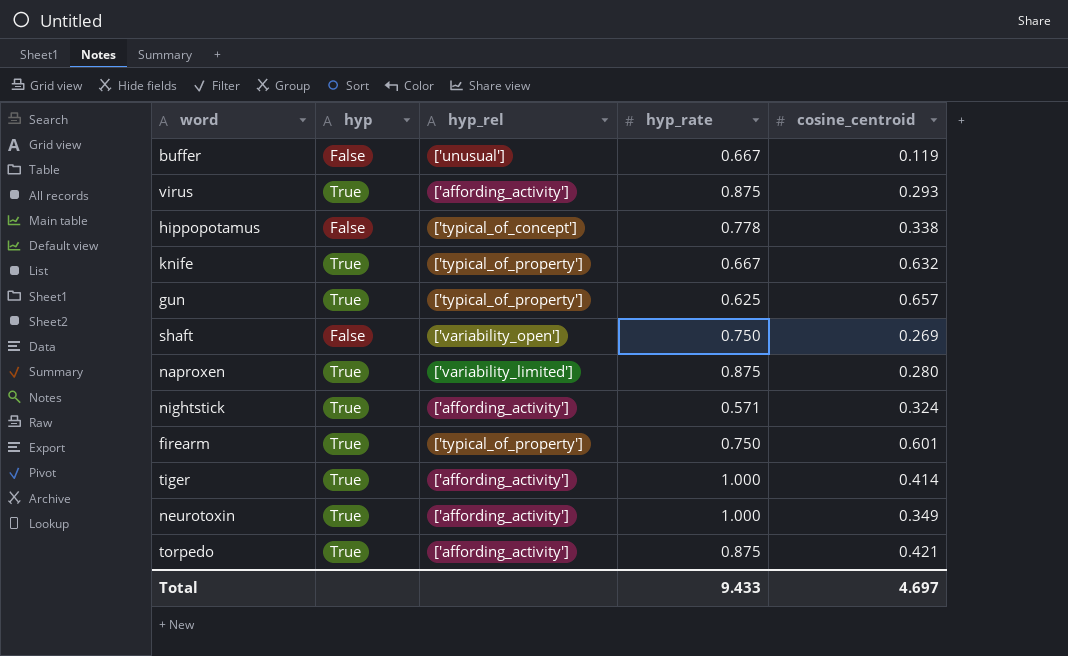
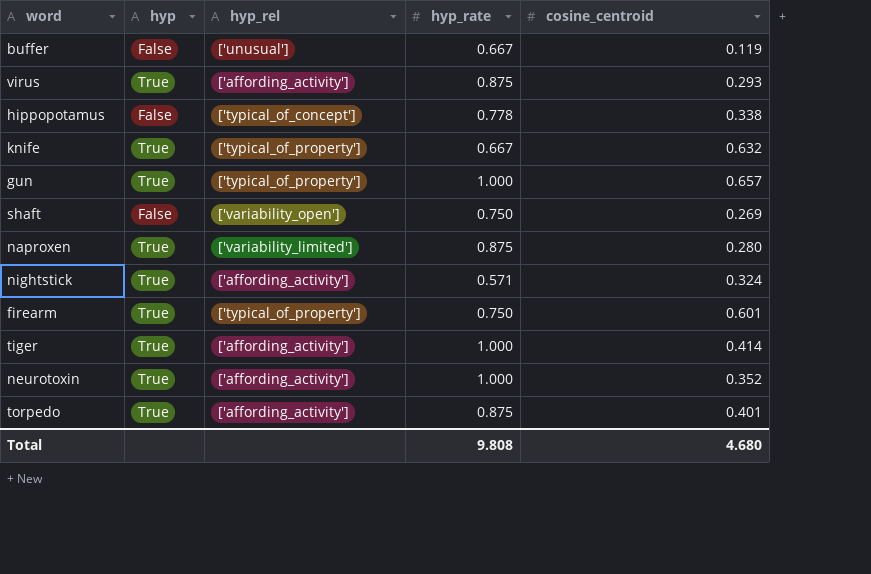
gun | hyp_rate: 0.625 -> 1.000
neurotoxin | cosine_centroid: 0.349 -> 0.352
torpedo | cosine_centroid: 0.421 -> 0.401
Total | hyp_rate: 9.433 -> 9.808
Total | cosine_centroid: 4.697 -> 4.680

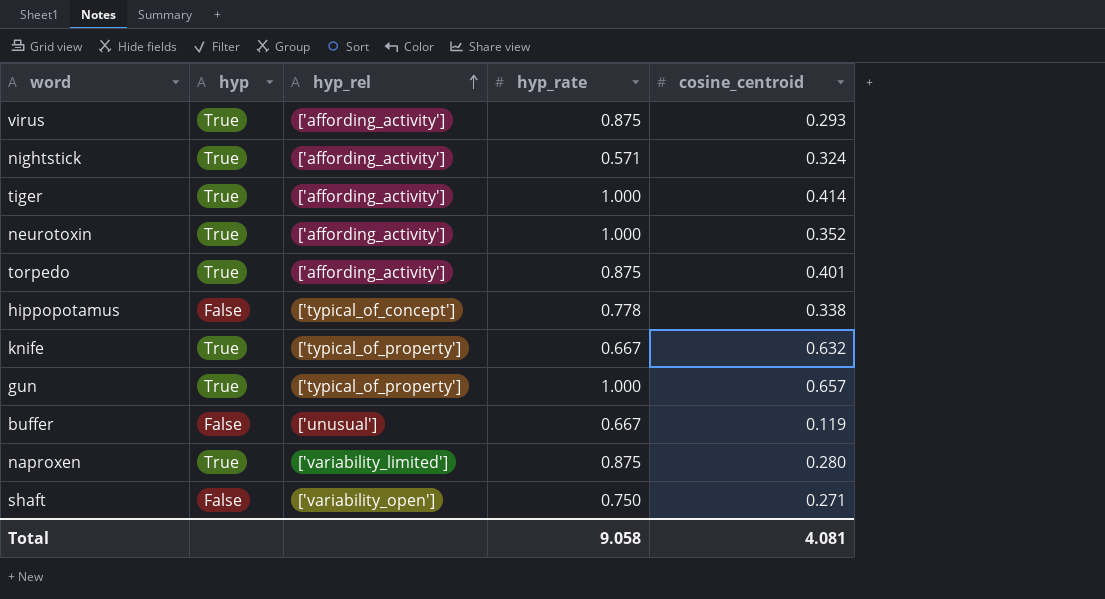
row order: none -> hyp_rel ascending
row firearm: True | ['typical_of_property'] | 0.750 | 0.601 -> none
shaft | cosine_centroid: 0.269 -> 0.271
Total | hyp_rate: 9.808 -> 9.058
Total | cosine_centroid: 4.680 -> 4.081

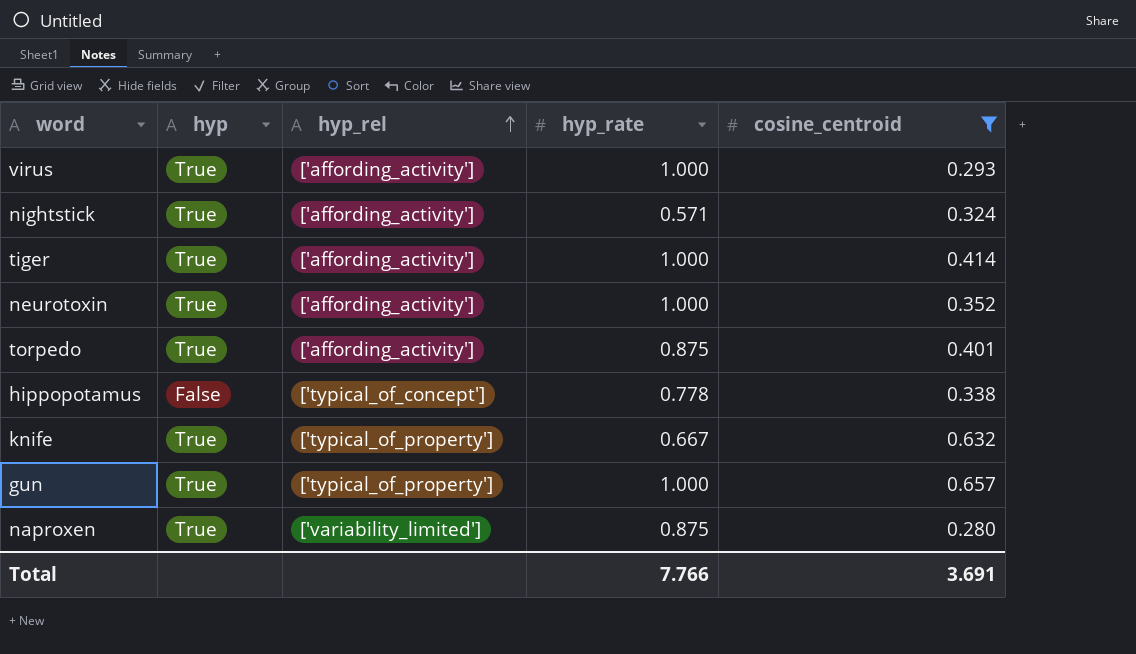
filter: none -> cosine_centroid >= 0.280
virus | hyp_rate: 0.875 -> 1.000
Total | hyp_rate: 9.058 -> 7.766
Total | cosine_centroid: 4.081 -> 3.691

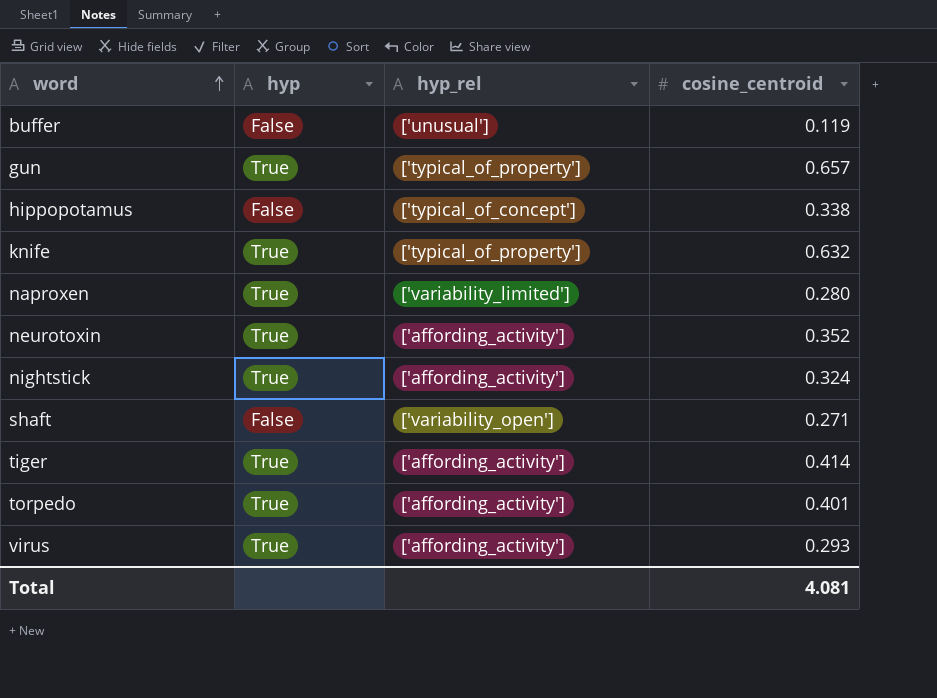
filter: cosine_centroid >= 0.280 -> none
row order: hyp_rel ascending -> word ascending
column hyp_rate | position: 4 -> none
Total | cosine_centroid: 3.691 -> 4.081

